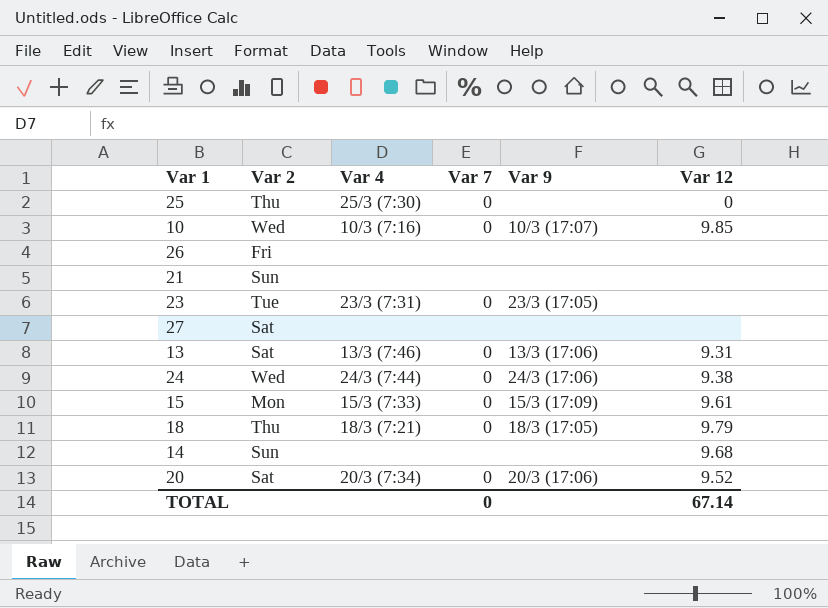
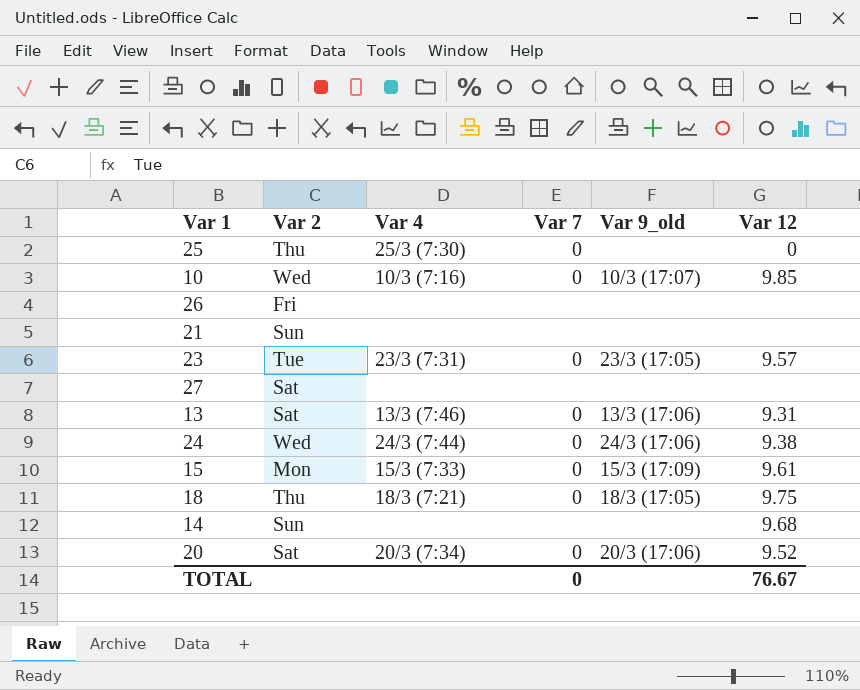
column name: Var 9 -> Var 9_old
23 | Var 12: none -> 9.57
18 | Var 12: 9.79 -> 9.75
TOTAL | Var 12: 67.14 -> 76.67

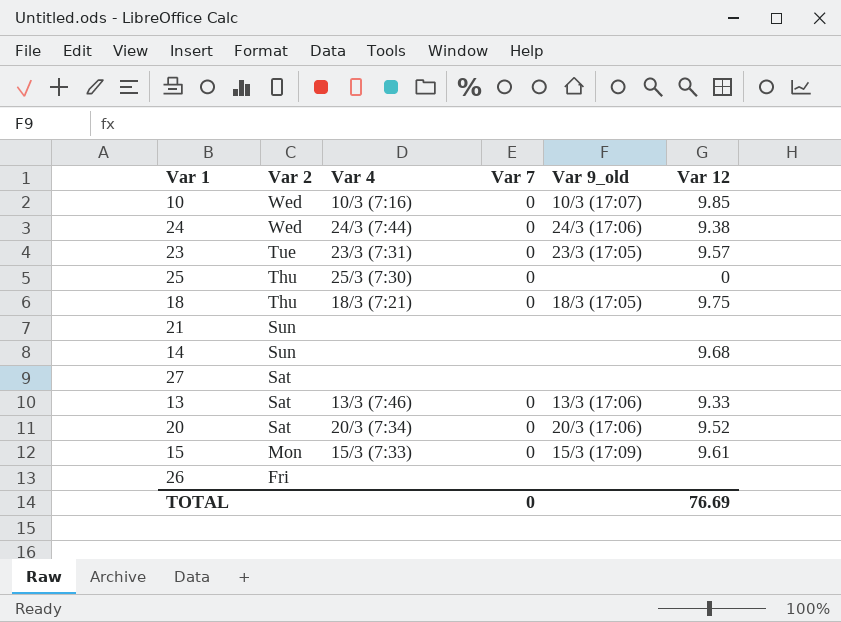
row order: none -> Var 2 descending
13 | Var 12: 9.31 -> 9.33
TOTAL | Var 12: 76.67 -> 76.69

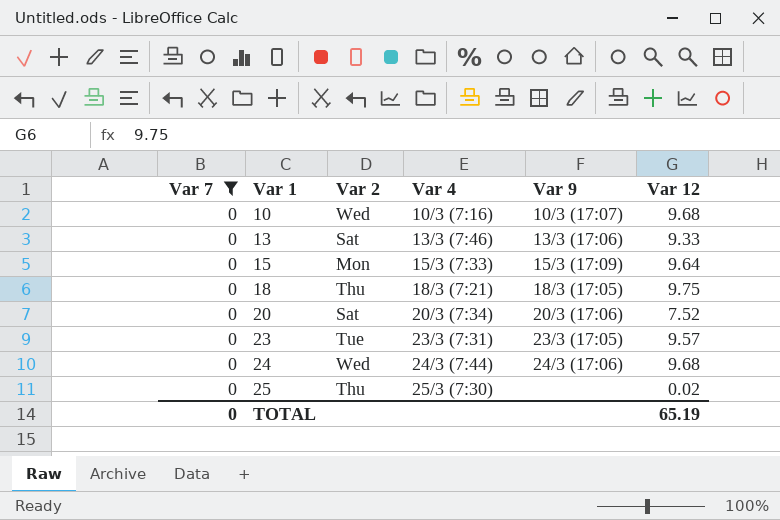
filter: none -> Var 7 = 0
row order: Var 2 descending -> Var 1 ascending
column Var 7 | position: 4 -> 1
column name: Var 9_old -> Var 9
10 | Var 12: 9.85 -> 9.68
15 | Var 12: 9.61 -> 9.64
20 | Var 12: 9.52 -> 7.52
24 | Var 12: 9.38 -> 9.68
25 | Var 12: 0 -> 0.02
TOTAL | Var 12: 76.69 -> 65.19

